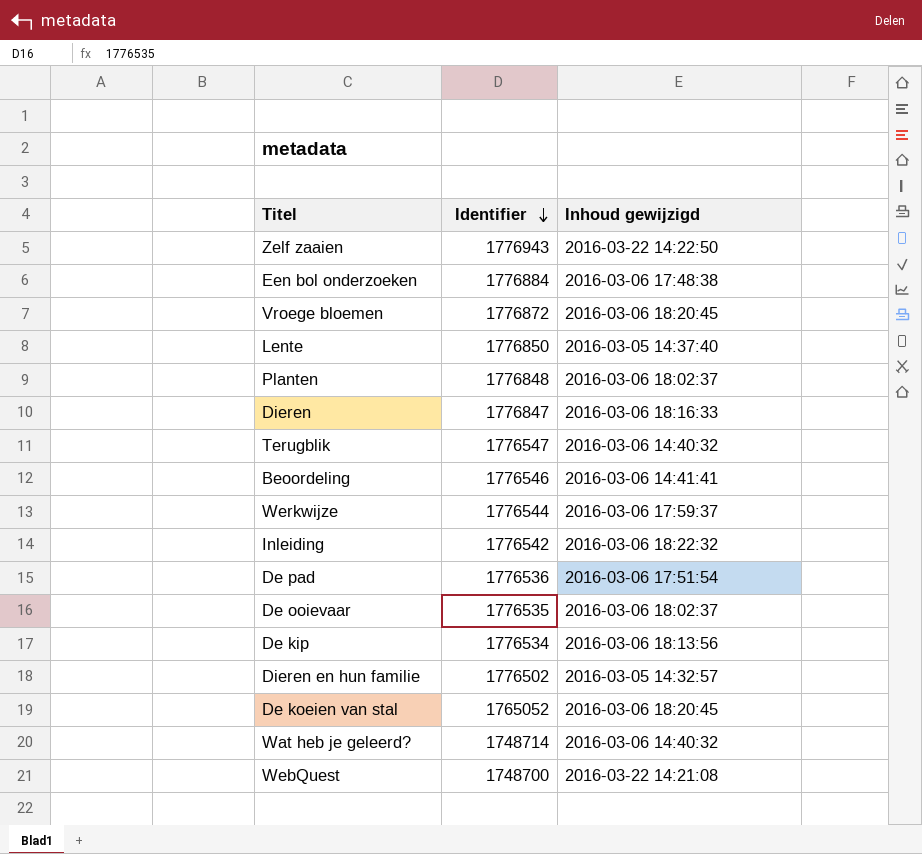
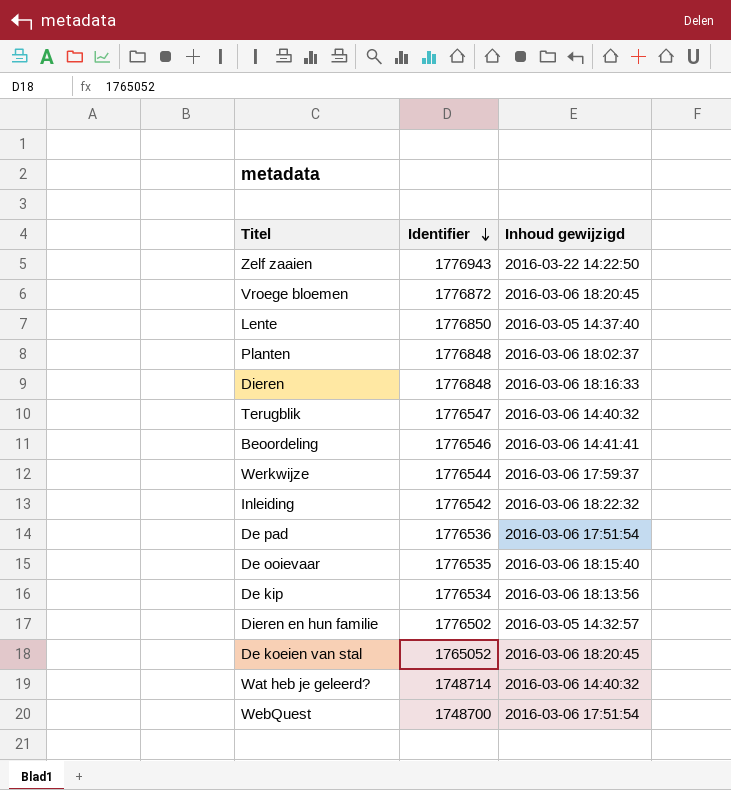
row Een bol onderzoeken: 1776884 | 2016-03-06 17:48:38 -> none
Dieren | Identifier: 1776847 -> 1776848
De ooievaar | Inhoud gewijzigd: 2016-03-06 18:02:37 -> 2016-03-06 18:15:40
WebQuest | Inhoud gewijzigd: 2016-03-22 14:21:08 -> 2016-03-06 17:51:54

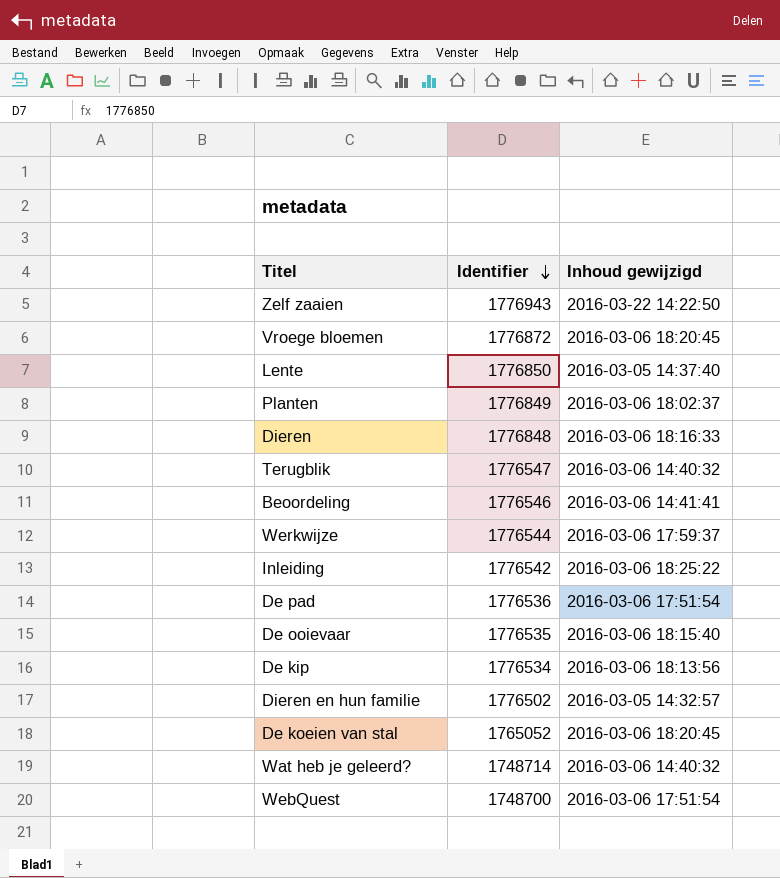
Planten | Identifier: 1776848 -> 1776849
Inleiding | Inhoud gewijzigd: 2016-03-06 18:22:32 -> 2016-03-06 18:25:22

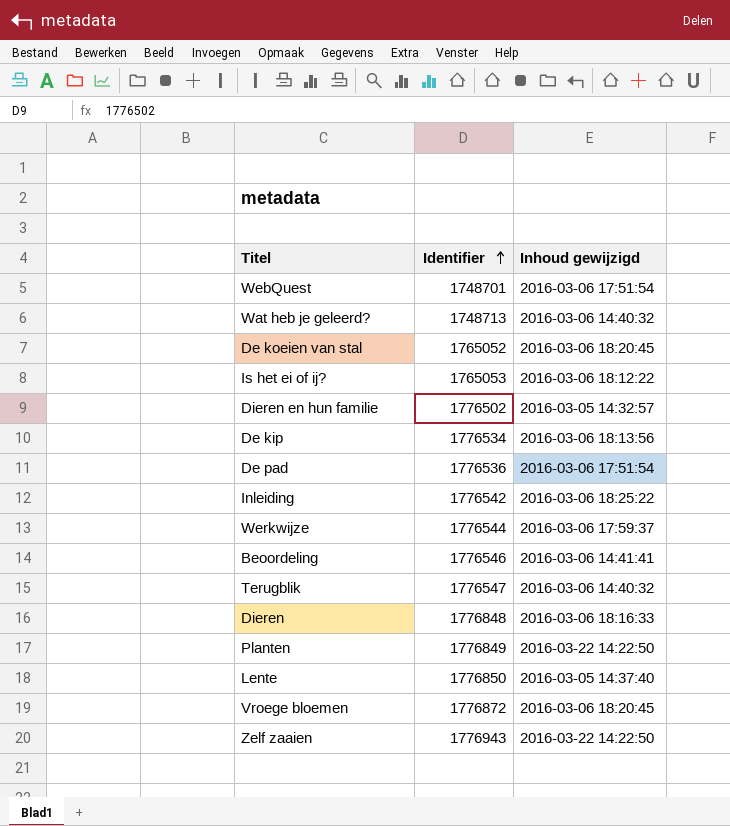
row order: Identifier descending -> Identifier ascending
row De ooievaar: 1776535 | 2016-03-06 18:15:40 -> none
WebQuest | Identifier: 1748700 -> 1748701
Wat heb je geleerd? | Identifier: 1748714 -> 1748713
row Is het ei of ij?: none -> 1765053 | 2016-03-06 18:12:22
Planten | Inhoud gewijzigd: 2016-03-06 18:02:37 -> 2016-03-22 14:22:50

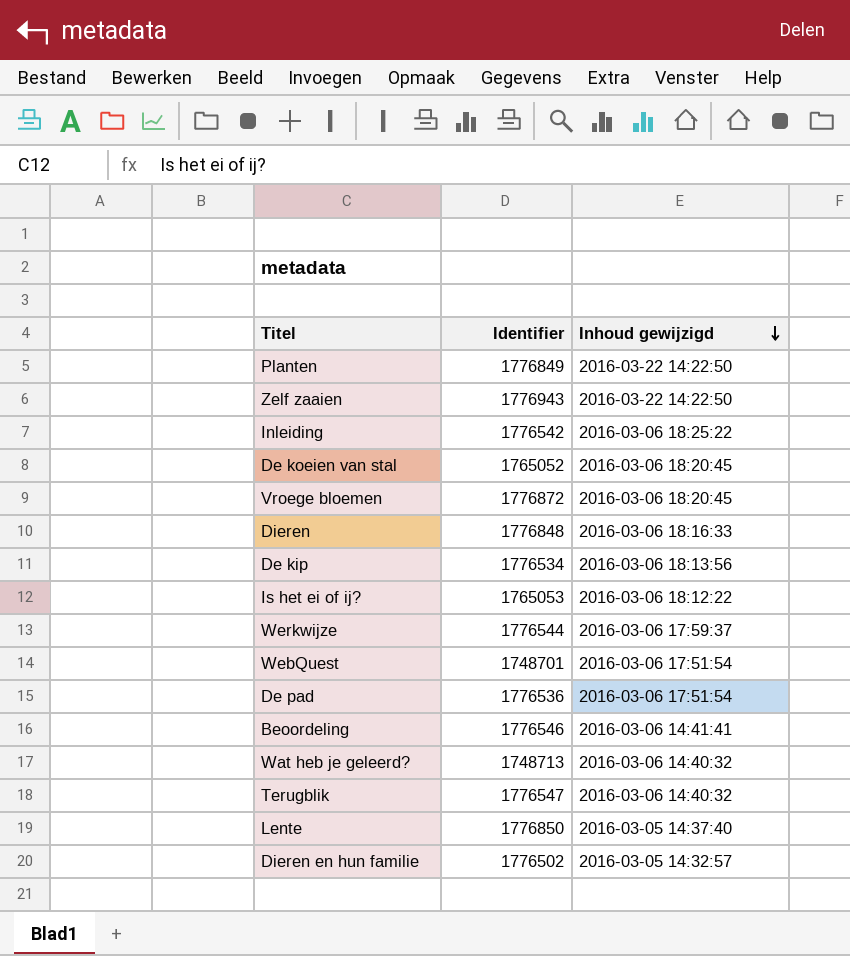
row order: Identifier ascending -> Inhoud gewijzigd descending

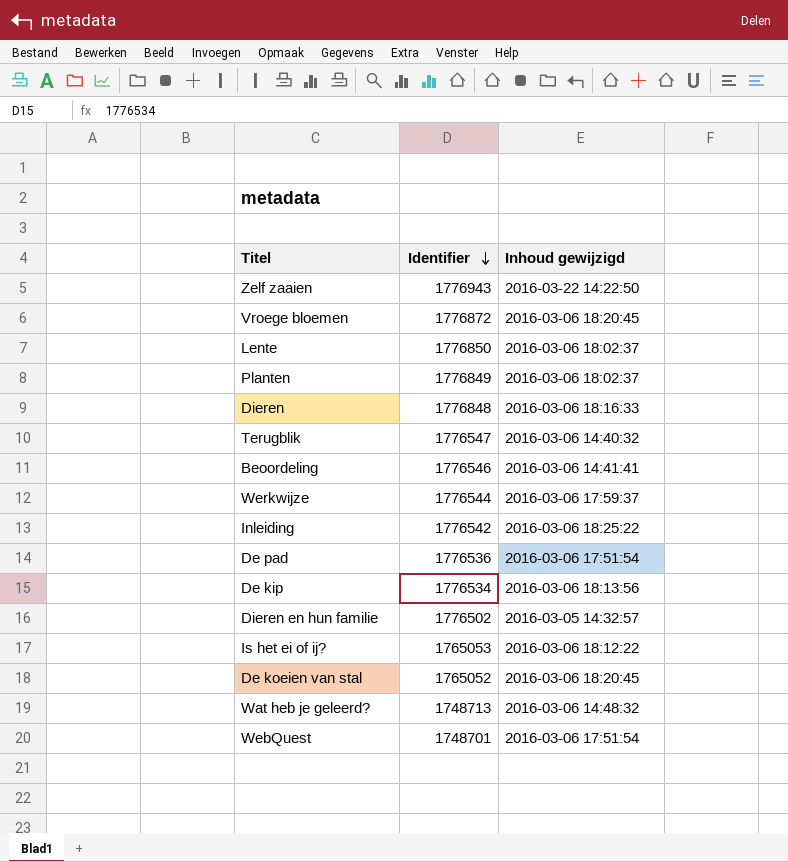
row order: Inhoud gewijzigd descending -> Identifier descending
Lente | Inhoud gewijzigd: 2016-03-05 14:37:40 -> 2016-03-06 18:02:37
Planten | Inhoud gewijzigd: 2016-03-22 14:22:50 -> 2016-03-06 18:02:37
Wat heb je geleerd? | Inhoud gewijzigd: 2016-03-06 14:40:32 -> 2016-03-06 14:48:32

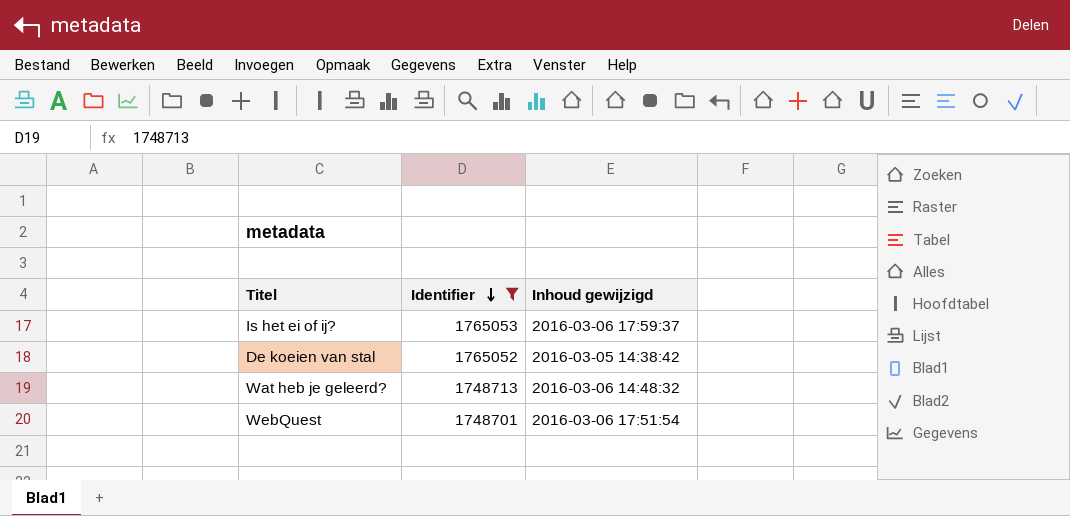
filter: none -> Identifier <= 1765053
Is het ei of ij? | Inhoud gewijzigd: 2016-03-06 18:12:22 -> 2016-03-06 17:59:37
De koeien van stal | Inhoud gewijzigd: 2016-03-06 18:20:45 -> 2016-03-05 14:38:42

